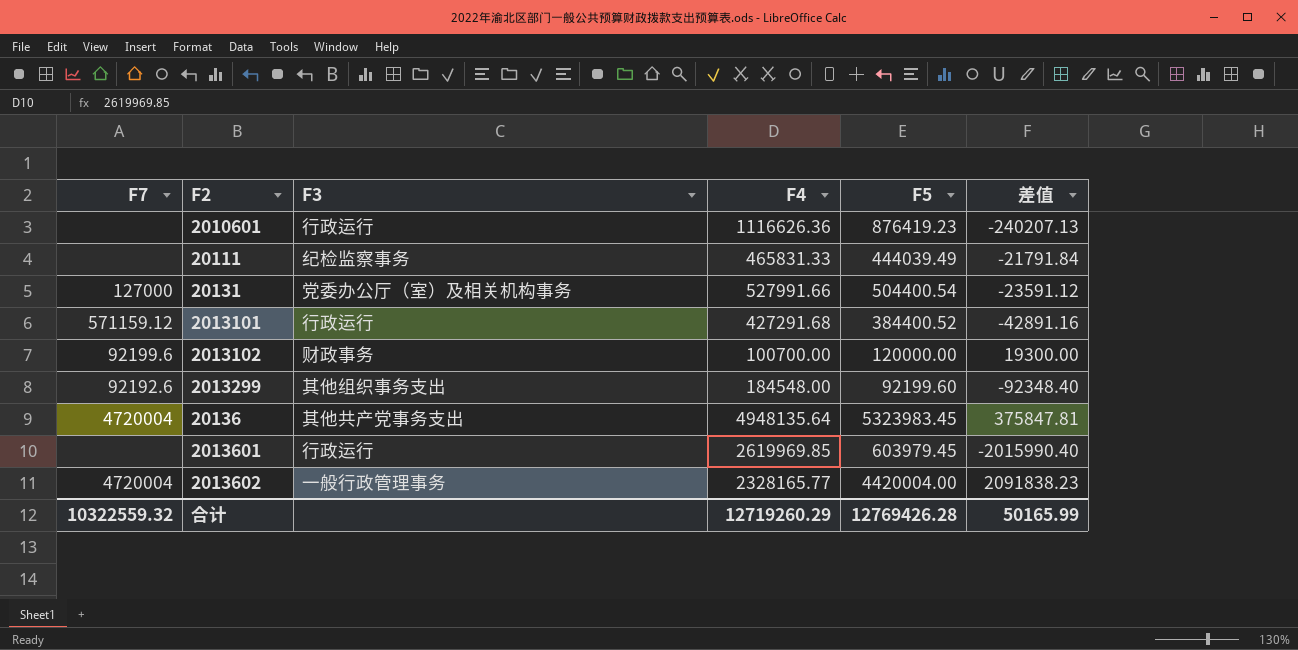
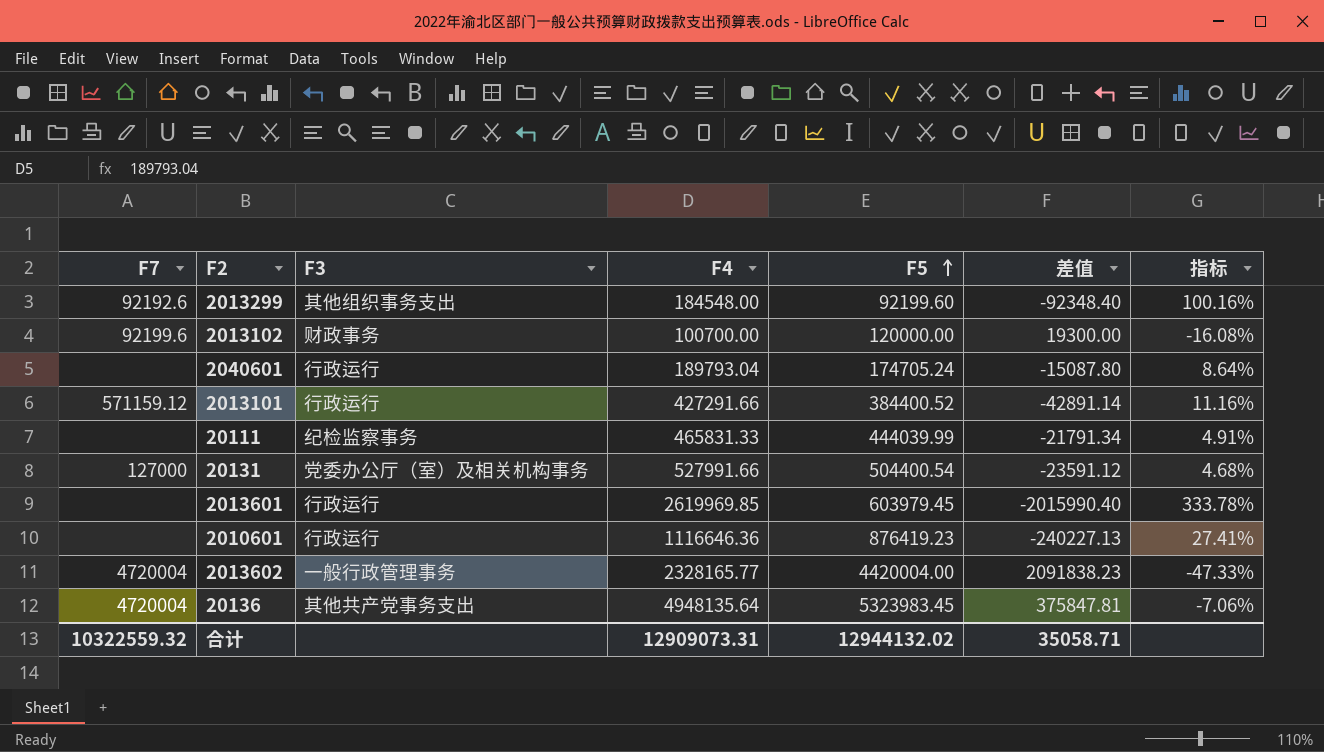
row order: none -> F5 ascending
column 指标 | formula: none -> ([F4] - [F5]) / [F5]
row 2040601: none -> none | 行政运行 | 189793.04 | 174705.24 | -15087.80 | 8.64%
2013101 | F4: 427291.68 -> 427291.66
2013101 | 差值: -42891.16 -> -42891.14
20111 | F5: 444039.49 -> 444039.99
20111 | 差值: -21791.84 -> -21791.34
2010601 | F4: 1116626.36 -> 1116646.36
2010601 | 差值: -240207.13 -> -240227.13
合计 | F4: 12719260.29 -> 12909073.31
合计 | F5: 12769426.28 -> 12944132.02
合计 | 差值: 50165.99 -> 35058.71

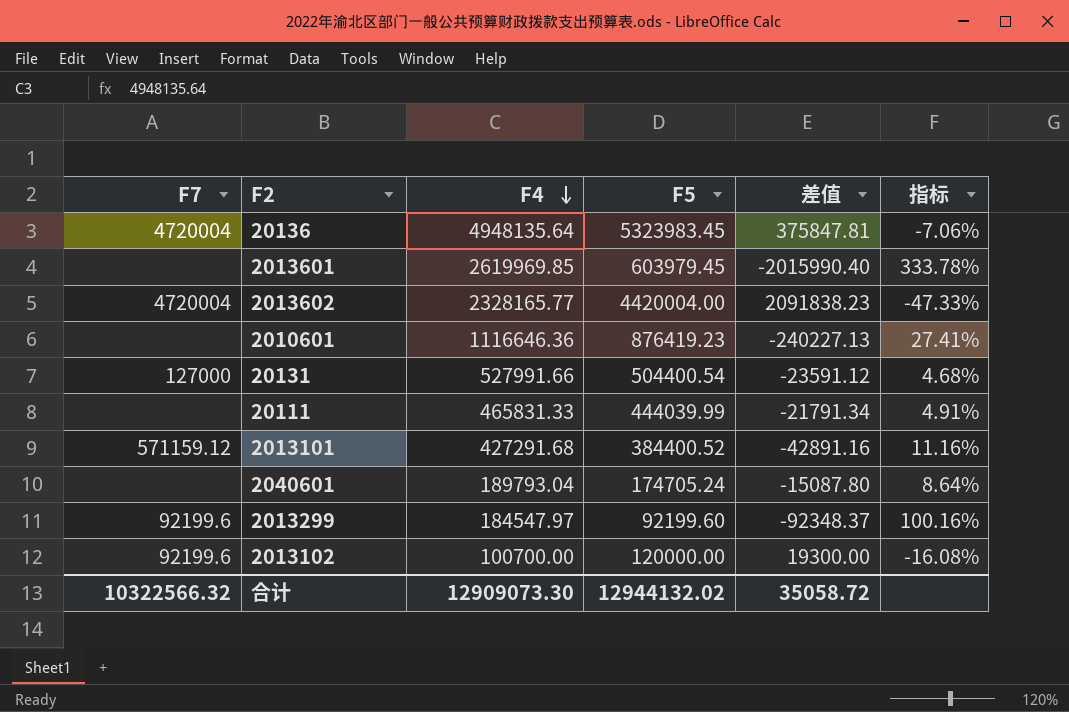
row order: F5 ascending -> F4 descending
column F3 | position: 3 -> none
2013101 | F4: 427291.66 -> 427291.68
2013101 | 差值: -42891.14 -> -42891.16
2013299 | F7: 92192.6 -> 92199.6
2013299 | F4: 184548.00 -> 184547.97
2013299 | 差值: -92348.40 -> -92348.37
合计 | F7: 10322559.32 -> 10322566.32
合计 | F4: 12909073.31 -> 12909073.30
合计 | 差值: 35058.71 -> 35058.72

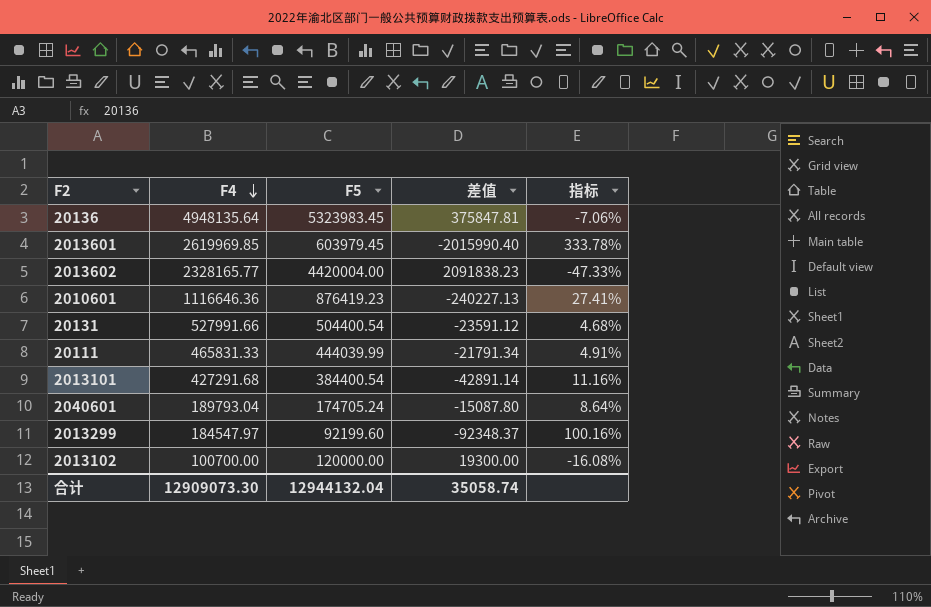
column F7 | position: 1 -> none
2013101 | F5: 384400.52 -> 384400.54
2013101 | 差值: -42891.16 -> -42891.14
合计 | F5: 12944132.02 -> 12944132.04
合计 | 差值: 35058.72 -> 35058.74

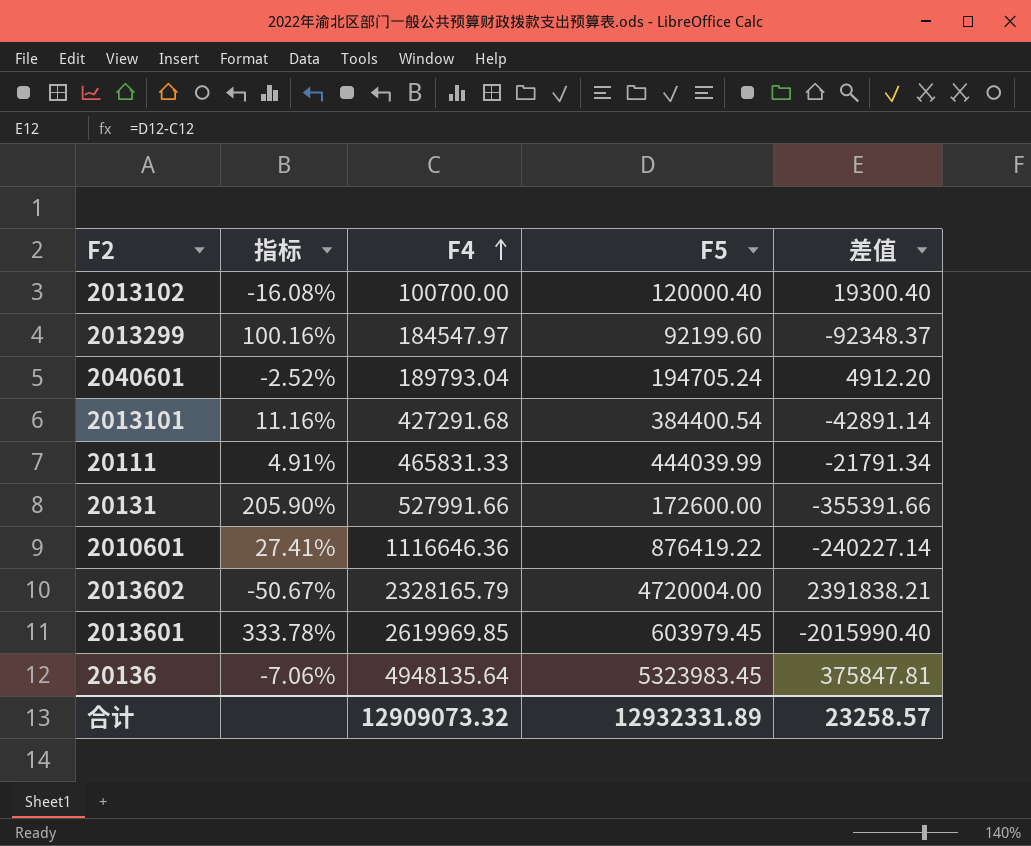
row order: F4 descending -> F4 ascending
column 指标 | position: 5 -> 2
2013102 | F5: 120000.00 -> 120000.40
2013102 | 差值: 19300.00 -> 19300.40
2040601 | 指标: 8.64% -> -2.52%
2040601 | F5: 174705.24 -> 194705.24
2040601 | 差值: -15087.80 -> 4912.20
20131 | 指标: 4.68% -> 205.90%
20131 | F5: 504400.54 -> 172600.00
20131 | 差值: -23591.12 -> -355391.66
2010601 | F5: 876419.23 -> 876419.22
2010601 | 差值: -240227.13 -> -240227.14
2013602 | 指标: -47.33% -> -50.67%
2013602 | F4: 2328165.77 -> 2328165.79
2013602 | F5: 4420004.00 -> 4720004.00
2013602 | 差值: 2091838.23 -> 2391838.21
合计 | F4: 12909073.30 -> 12909073.32
合计 | F5: 12944132.04 -> 12932331.89
合计 | 差值: 35058.74 -> 23258.57

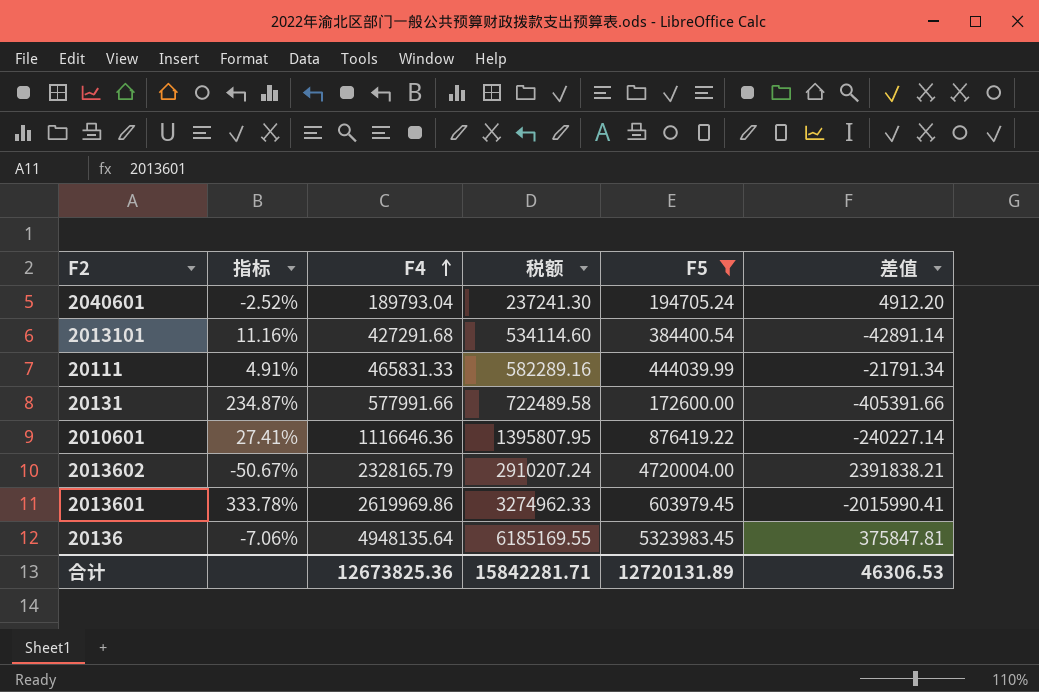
filter: none -> F5 >= 172600.00
column 税额 | formula: none -> [F4] * 1.25
20131 | 指标: 205.90% -> 234.87%
20131 | F4: 527991.66 -> 577991.66
20131 | 差值: -355391.66 -> -405391.66
2013601 | F4: 2619969.85 -> 2619969.86
2013601 | 差值: -2015990.40 -> -2015990.41
合计 | F4: 12909073.32 -> 12673825.36
合计 | F5: 12932331.89 -> 12720131.89
合计 | 差值: 23258.57 -> 46306.53

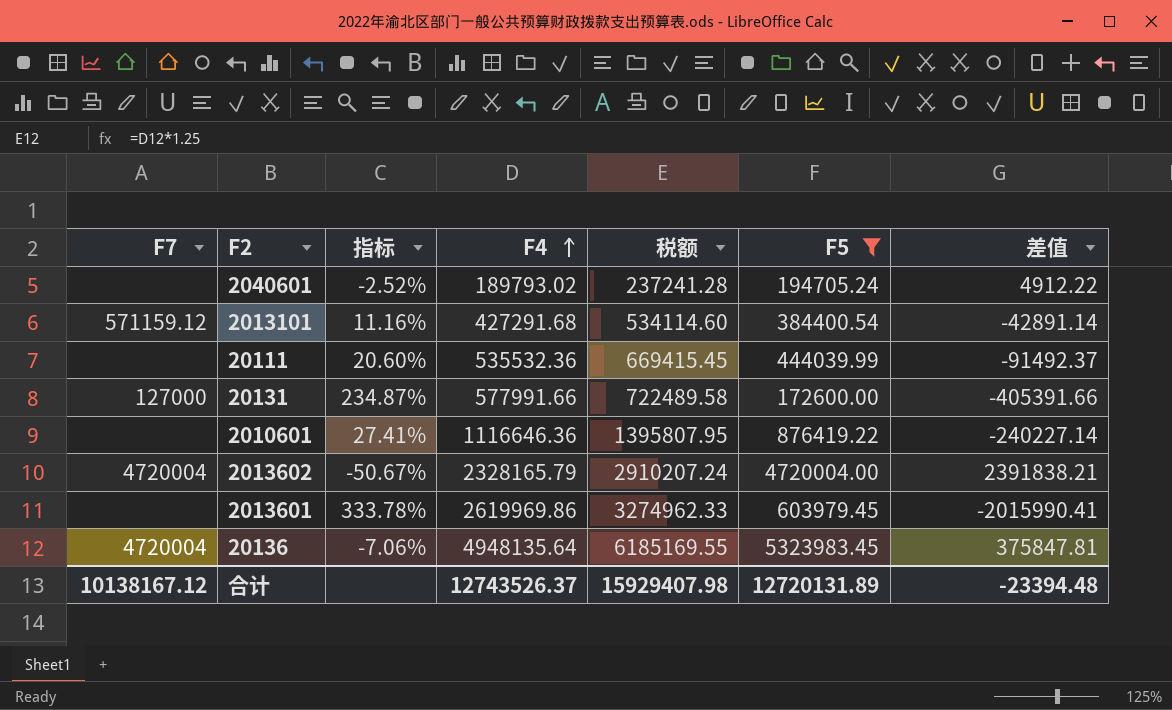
column F7 | position: none -> 1
2040601 | F4: 189793.04 -> 189793.02
2040601 | 税额: 237241.30 -> 237241.28
2040601 | 差值: 4912.20 -> 4912.22
20111 | 指标: 4.91% -> 20.60%
20111 | F4: 465831.33 -> 535532.36
20111 | 税额: 582289.16 -> 669415.45
20111 | 差值: -21791.34 -> -91492.37
合计 | F4: 12673825.36 -> 12743526.37
合计 | 税额: 15842281.71 -> 15929407.98
合计 | 差值: 46306.53 -> -23394.48

